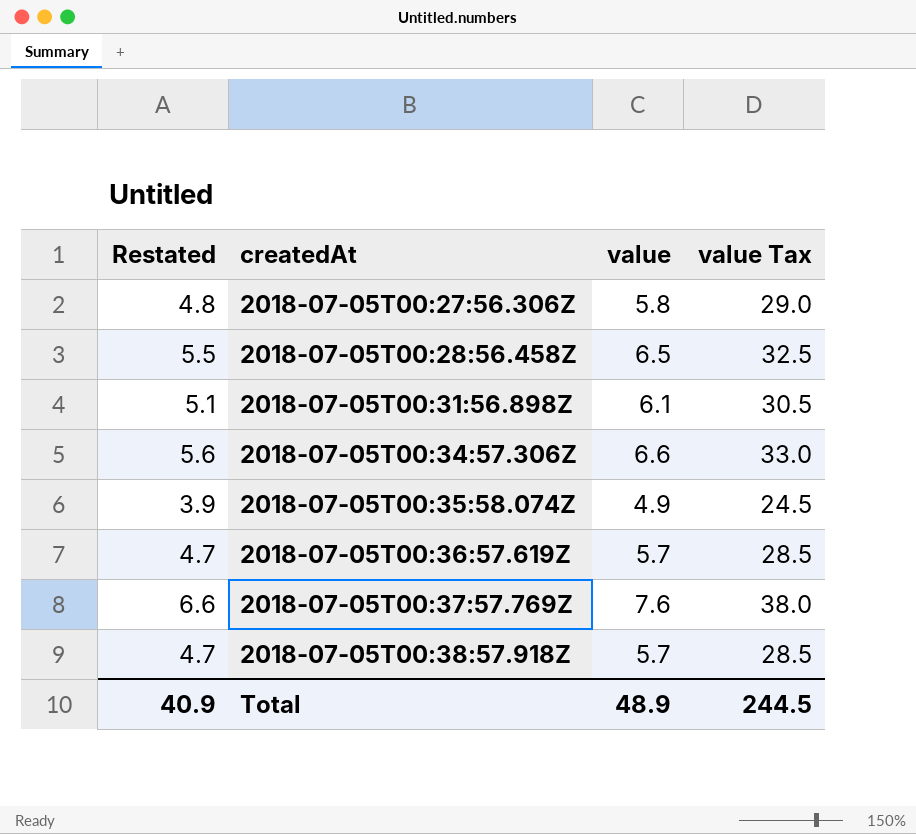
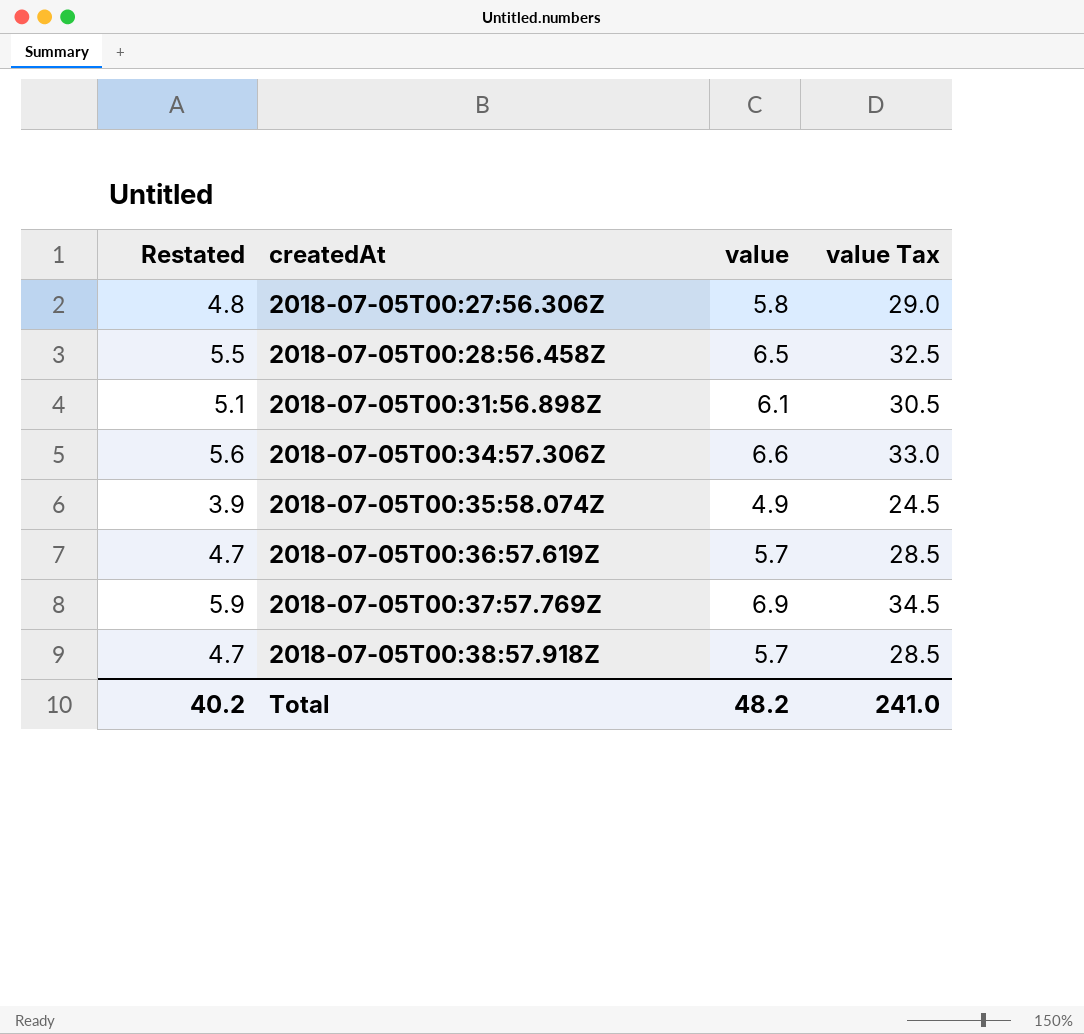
2018-07-05T00:37:57.769Z | Restated: 6.6 -> 5.9
2018-07-05T00:37:57.769Z | value: 7.6 -> 6.9
2018-07-05T00:37:57.769Z | value Tax: 38.0 -> 34.5
Total | Restated: 40.9 -> 40.2
Total | value: 48.9 -> 48.2
Total | value Tax: 244.5 -> 241.0

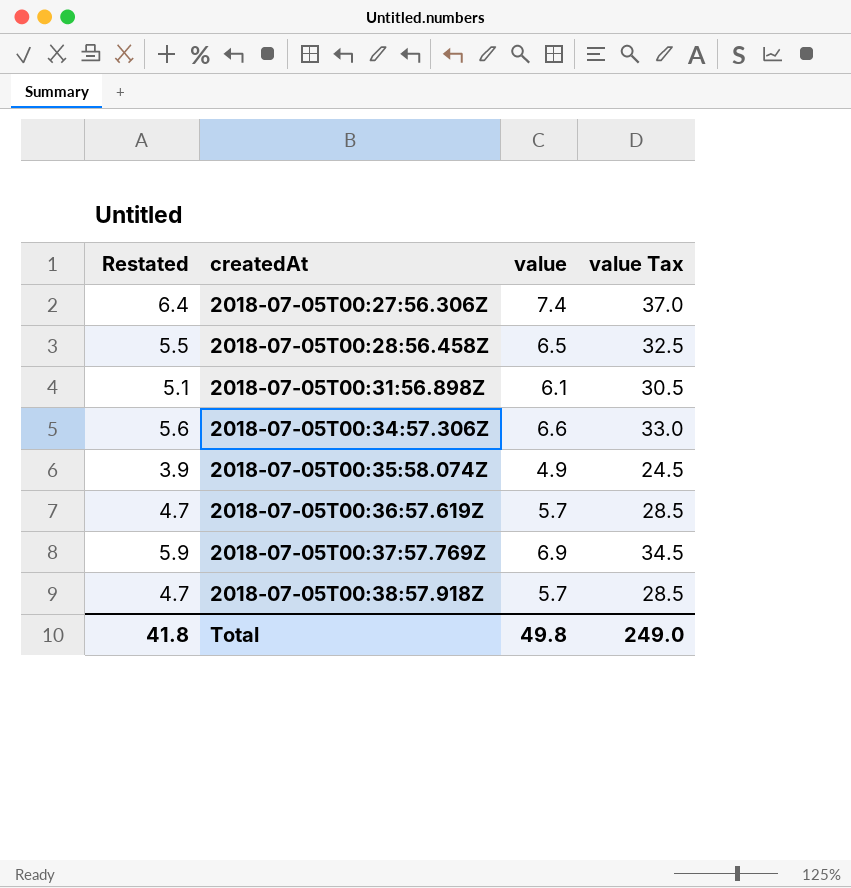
2018-07-05T00:27:56.306Z | Restated: 4.8 -> 6.4
2018-07-05T00:27:56.306Z | value: 5.8 -> 7.4
2018-07-05T00:27:56.306Z | value Tax: 29.0 -> 37.0
Total | Restated: 40.2 -> 41.8
Total | value: 48.2 -> 49.8
Total | value Tax: 241.0 -> 249.0

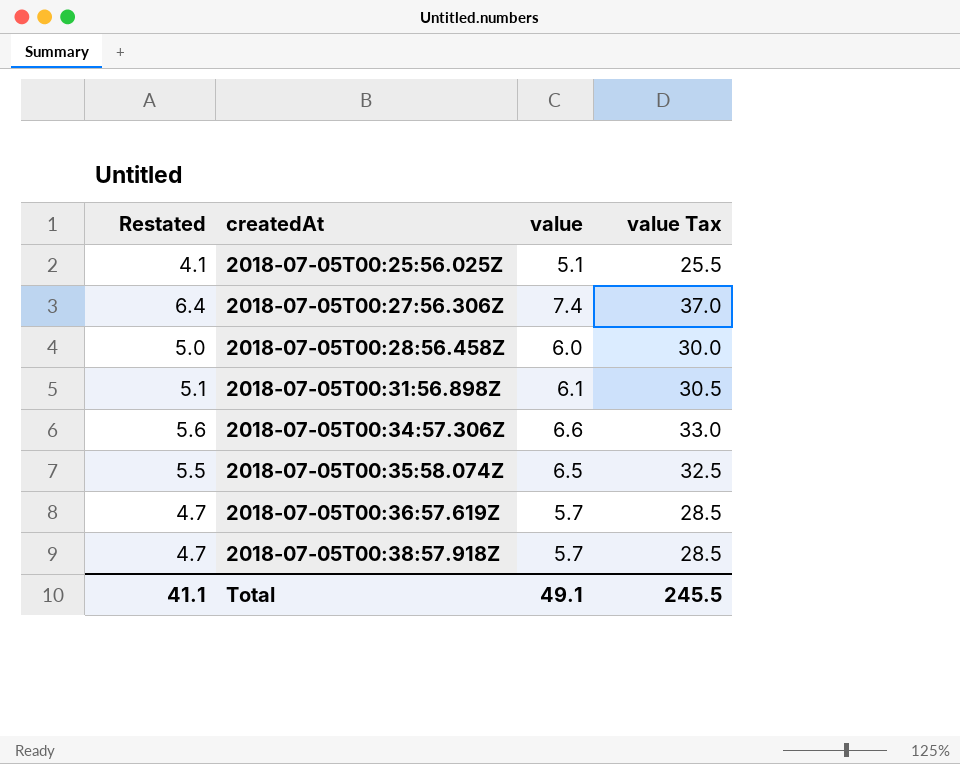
row 2018-07-05T00:37:57.769Z: 5.9 | 6.9 | 34.5 -> none
row 2018-07-05T00:25:56.025Z: none -> 4.1 | 5.1 | 25.5
2018-07-05T00:28:56.458Z | Restated: 5.5 -> 5.0
2018-07-05T00:28:56.458Z | value: 6.5 -> 6.0
2018-07-05T00:28:56.458Z | value Tax: 32.5 -> 30.0
2018-07-05T00:35:58.074Z | Restated: 3.9 -> 5.5
2018-07-05T00:35:58.074Z | value: 4.9 -> 6.5
2018-07-05T00:35:58.074Z | value Tax: 24.5 -> 32.5
Total | Restated: 41.8 -> 41.1
Total | value: 49.8 -> 49.1
Total | value Tax: 249.0 -> 245.5

